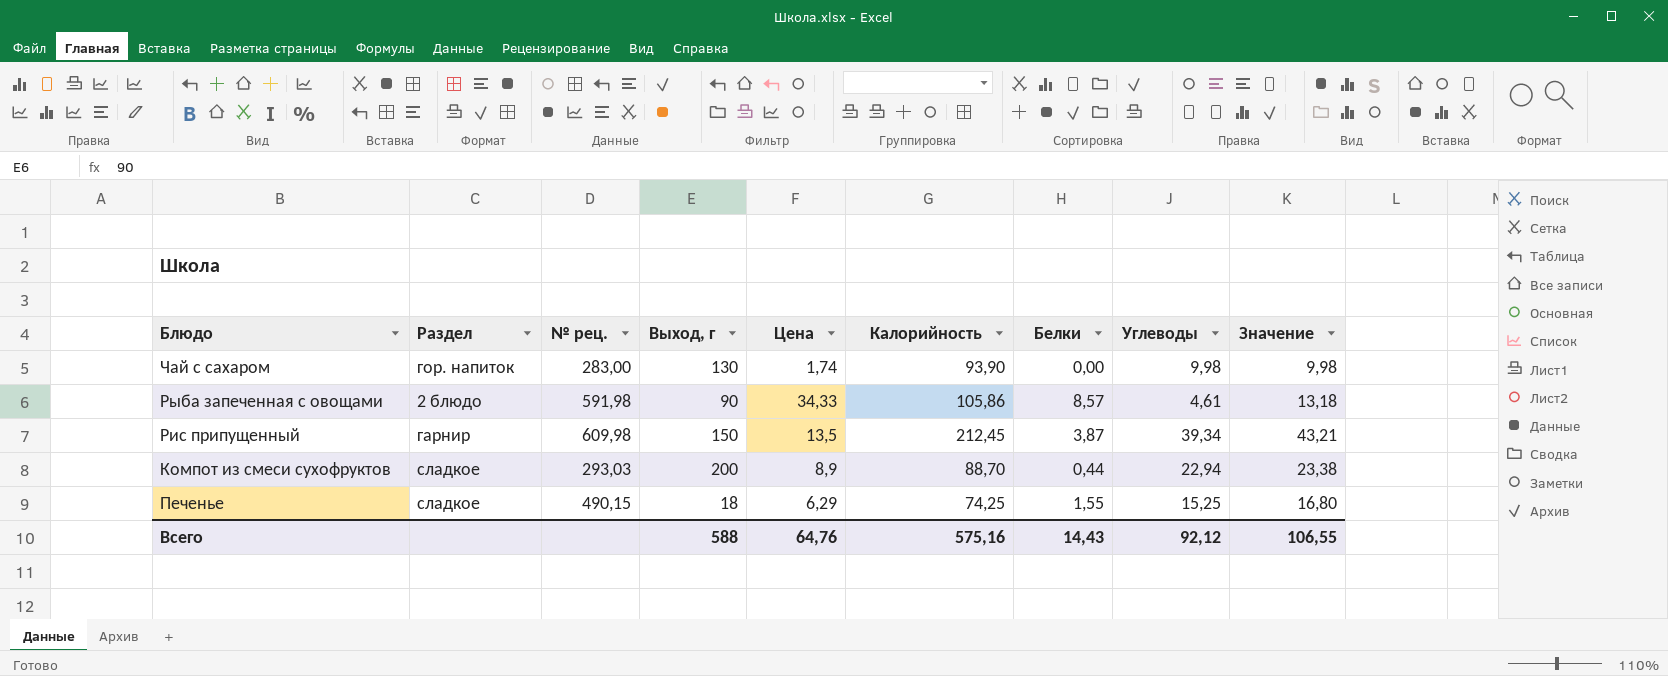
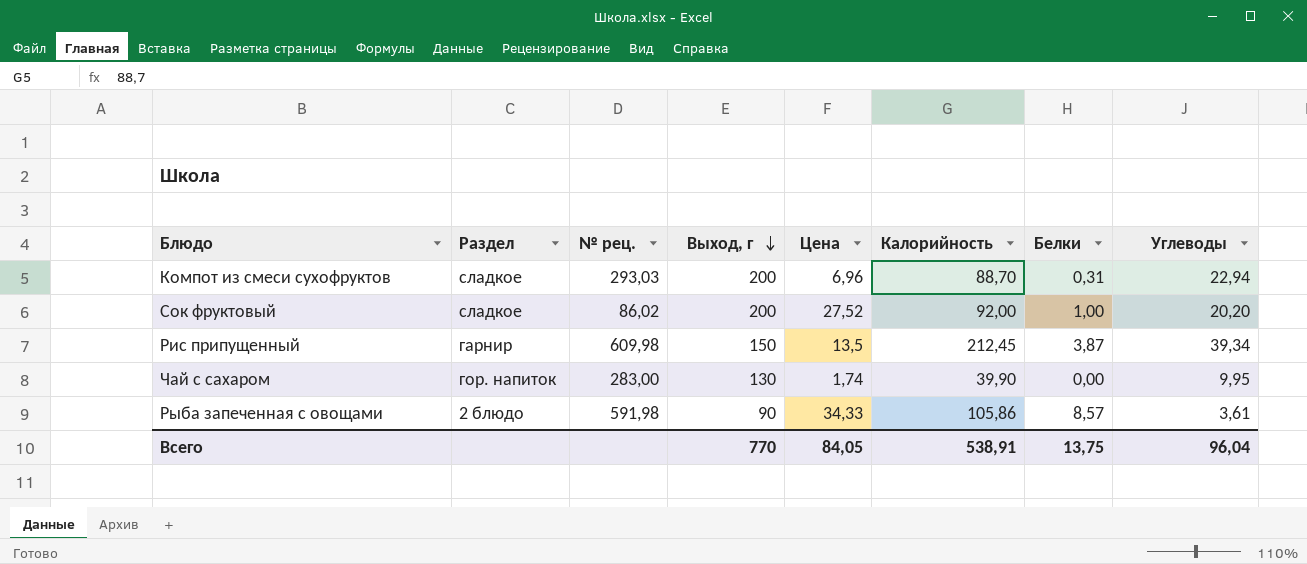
row order: none -> Выход, г descending
column Значение | formula: [Белки] + [Углеводы] -> none
row Печенье: сладкое | 490,15 | 18 | 6,29 | 74,25 | 1,55 | 15,25 | 16,80 -> none
Компот из смеси сухофруктов | Цена: 8,9 -> 6,96
Компот из смеси сухофруктов | Белки: 0,44 -> 0,31
row Сок фруктовый: none -> сладкое | 86,02 | 200 | 27,52 | 92,00 | 1,00 | 20,20
Чай с сахаром | Калорийность: 93,90 -> 39,90
Чай с сахаром | Углеводы: 9,98 -> 9,95
Рыба запеченная с овощами | Углеводы: 4,61 -> 3,61
Всего | Выход, г: 588 -> 770
Всего | Цена: 64,76 -> 84,05
Всего | Калорийность: 575,16 -> 538,91
Всего | Белки: 14,43 -> 13,75
Всего | Углеводы: 92,12 -> 96,04

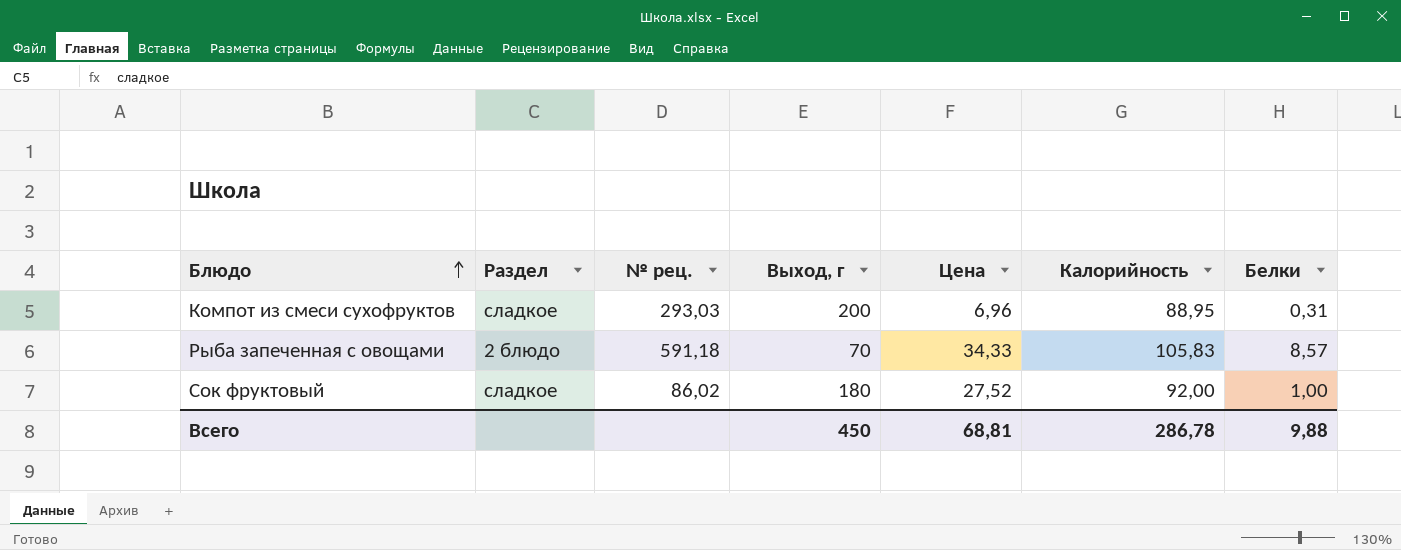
row order: Выход, г descending -> Блюдо ascending
column Углеводы | position: 8 -> none
row Рис припущенный: гарнир | 609,98 | 150 | 13,5 | 212,45 | 3,87 | 39,34 -> none
row Чай с сахаром: гор. напиток | 283,00 | 130 | 1,74 | 39,90 | 0,00 | 9,95 -> none
Компот из смеси сухофруктов | Калорийность: 88,70 -> 88,95
Рыба запеченная с овощами | № рец.: 591,98 -> 591,18
Рыба запеченная с овощами | Выход, г: 90 -> 70
Рыба запеченная с овощами | Калорийность: 105,86 -> 105,83
Сок фруктовый | Выход, г: 200 -> 180
Всего | Выход, г: 770 -> 450
Всего | Цена: 84,05 -> 68,81
Всего | Калорийность: 538,91 -> 286,78
Всего | Белки: 13,75 -> 9,88

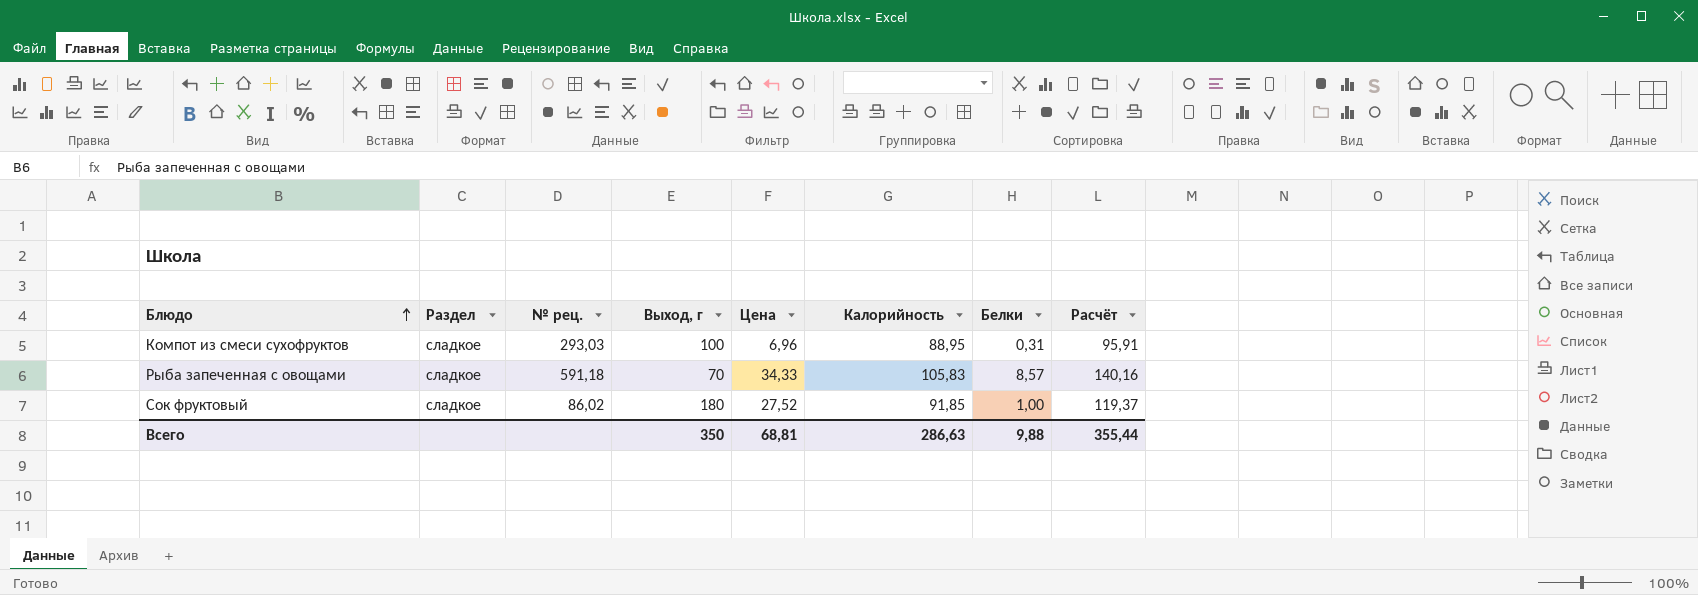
column Расчёт | formula: none -> [Цена] + [Калорийность]
Компот из смеси сухофруктов | Выход, г: 200 -> 100
Рыба запеченная с овощами | Раздел: 2 блюдо -> сладкое
Сок фруктовый | Калорийность: 92,00 -> 91,85
Всего | Выход, г: 450 -> 350
Всего | Калорийность: 286,78 -> 286,63

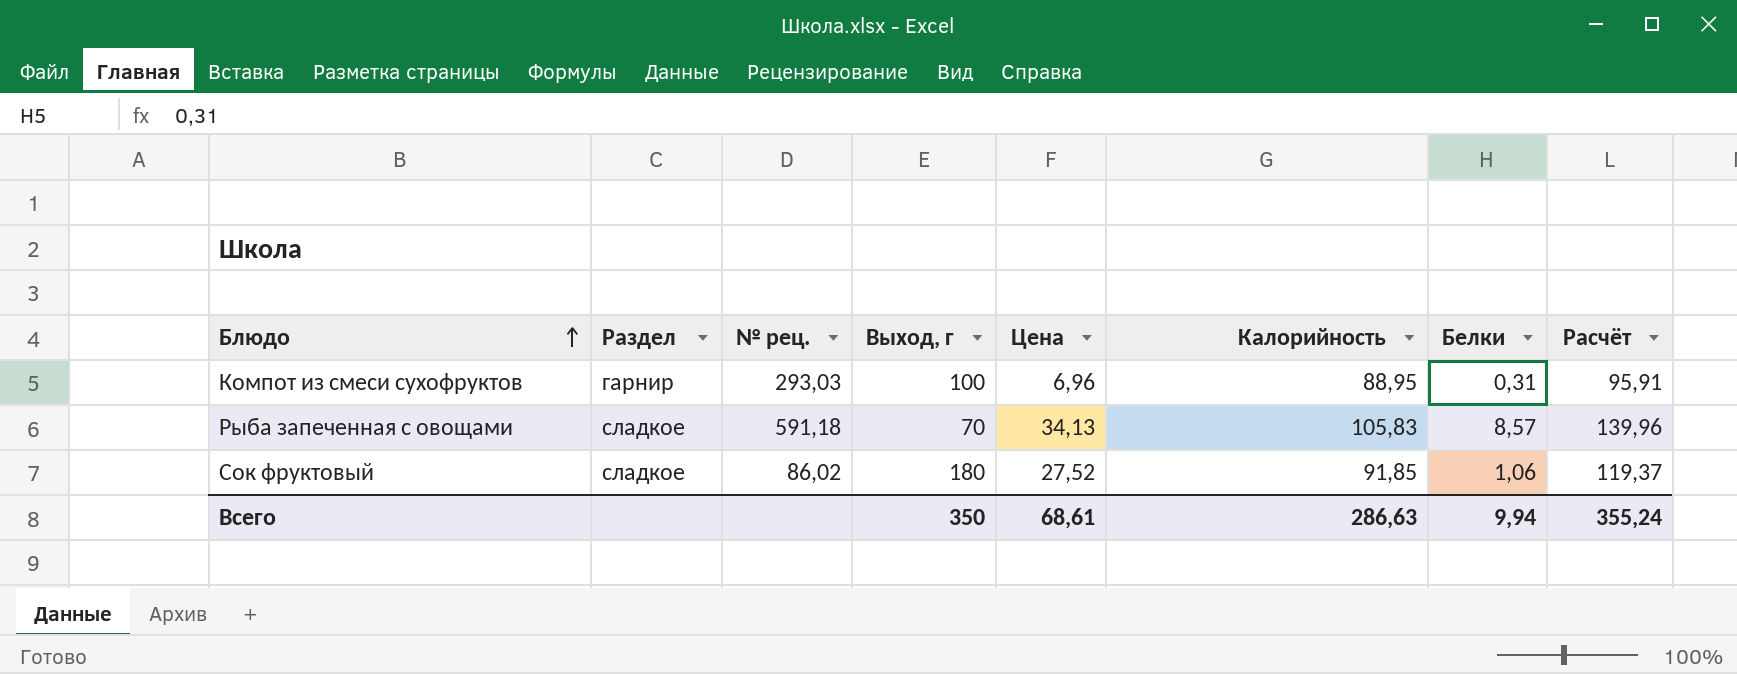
Компот из смеси сухофруктов | Раздел: сладкое -> гарнир
Рыба запеченная с овощами | Цена: 34,33 -> 34,13
Рыба запеченная с овощами | Расчёт: 140,16 -> 139,96
Сок фруктовый | Белки: 1,00 -> 1,06
Всего | Цена: 68,81 -> 68,61
Всего | Белки: 9,88 -> 9,94
Всего | Расчёт: 355,44 -> 355,24

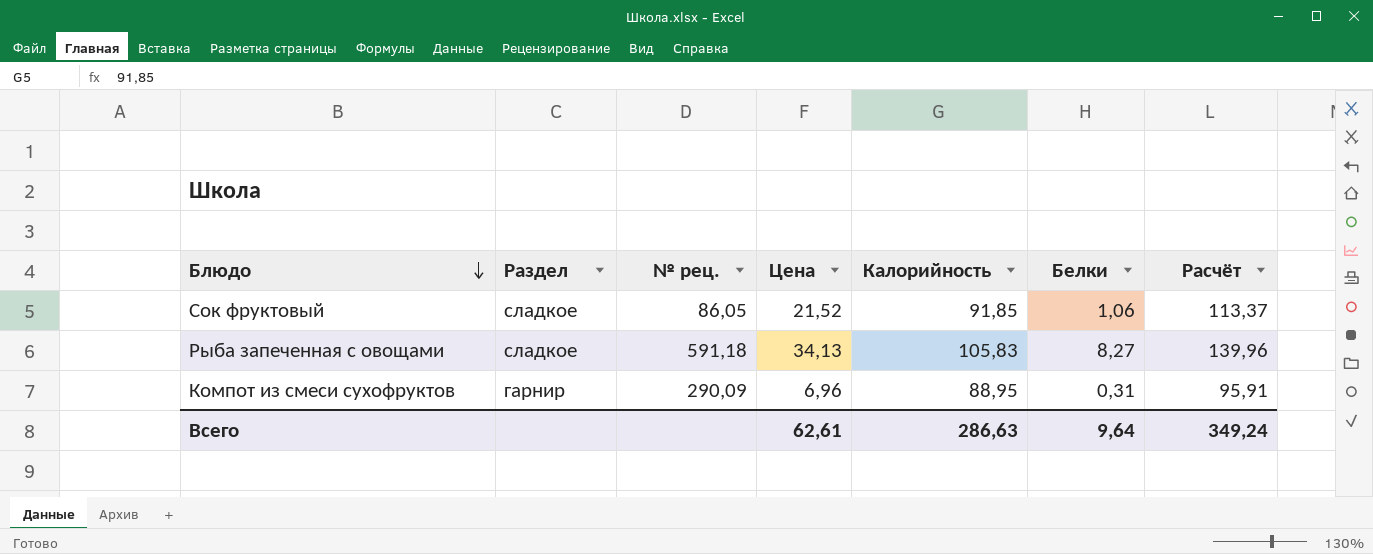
row order: Блюдо ascending -> Блюдо descending
column Выход, г | position: 4 -> none
Сок фруктовый | № рец.: 86,02 -> 86,05
Сок фруктовый | Цена: 27,52 -> 21,52
Сок фруктовый | Расчёт: 119,37 -> 113,37
Рыба запеченная с овощами | Белки: 8,57 -> 8,27
Компот из смеси сухофруктов | № рец.: 293,03 -> 290,09
Всего | Цена: 68,61 -> 62,61
Всего | Белки: 9,94 -> 9,64
Всего | Расчёт: 355,24 -> 349,24

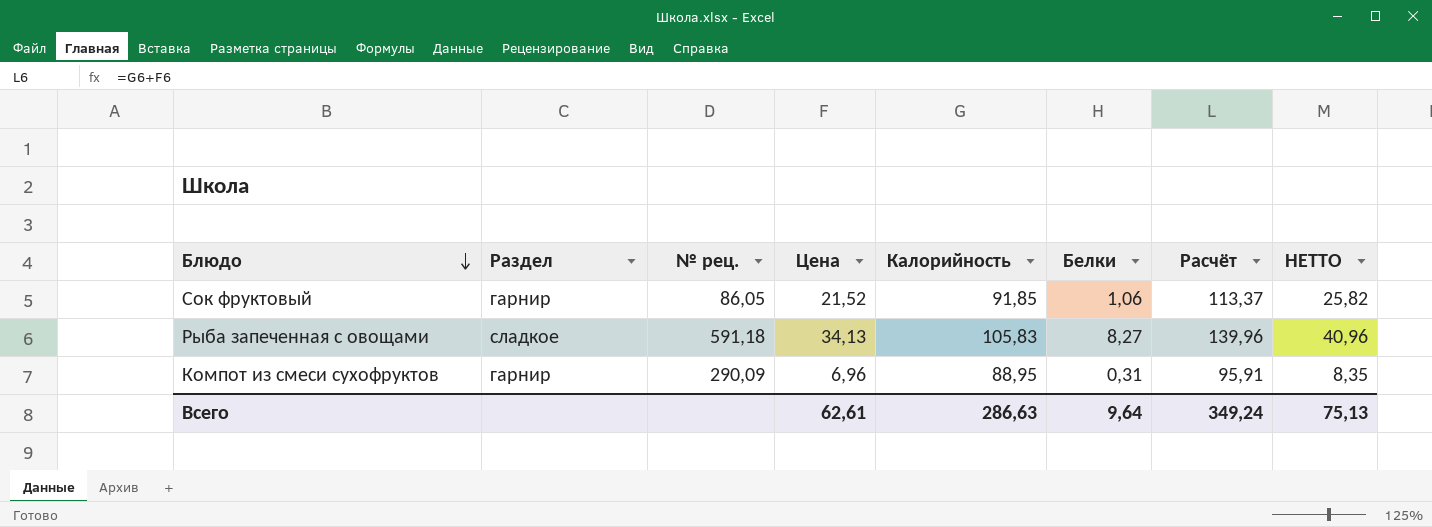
column НЕТТО | formula: none -> [Цена] * 1,2
Сок фруктовый | Раздел: сладкое -> гарнир

